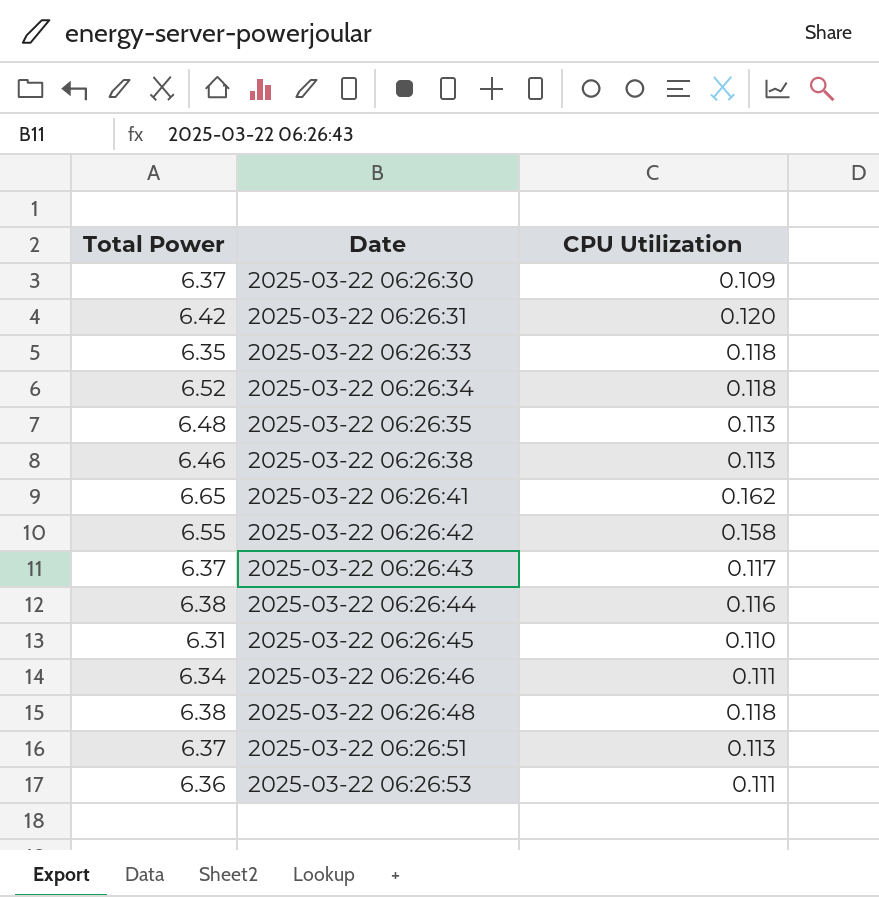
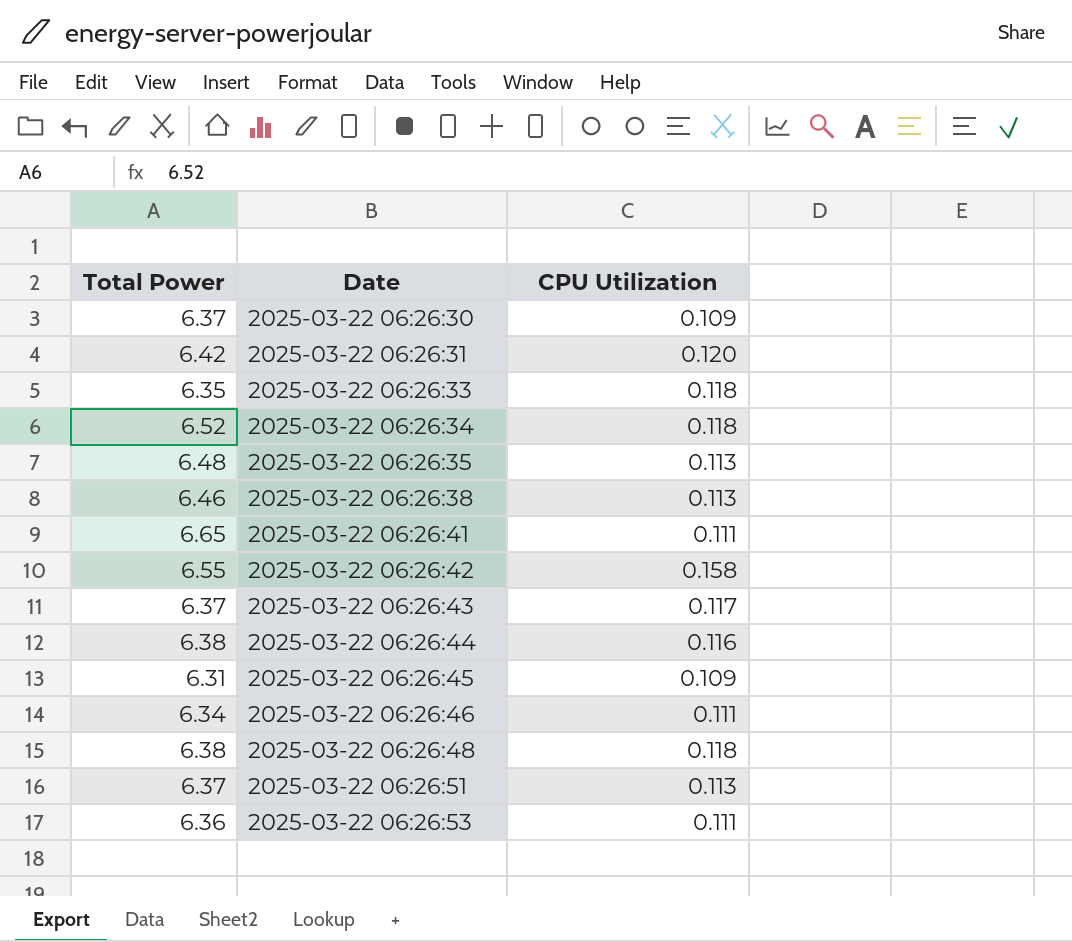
2025-03-22 06:26:41 | CPU Utilization: 0.162 -> 0.111
2025-03-22 06:26:45 | CPU Utilization: 0.110 -> 0.109

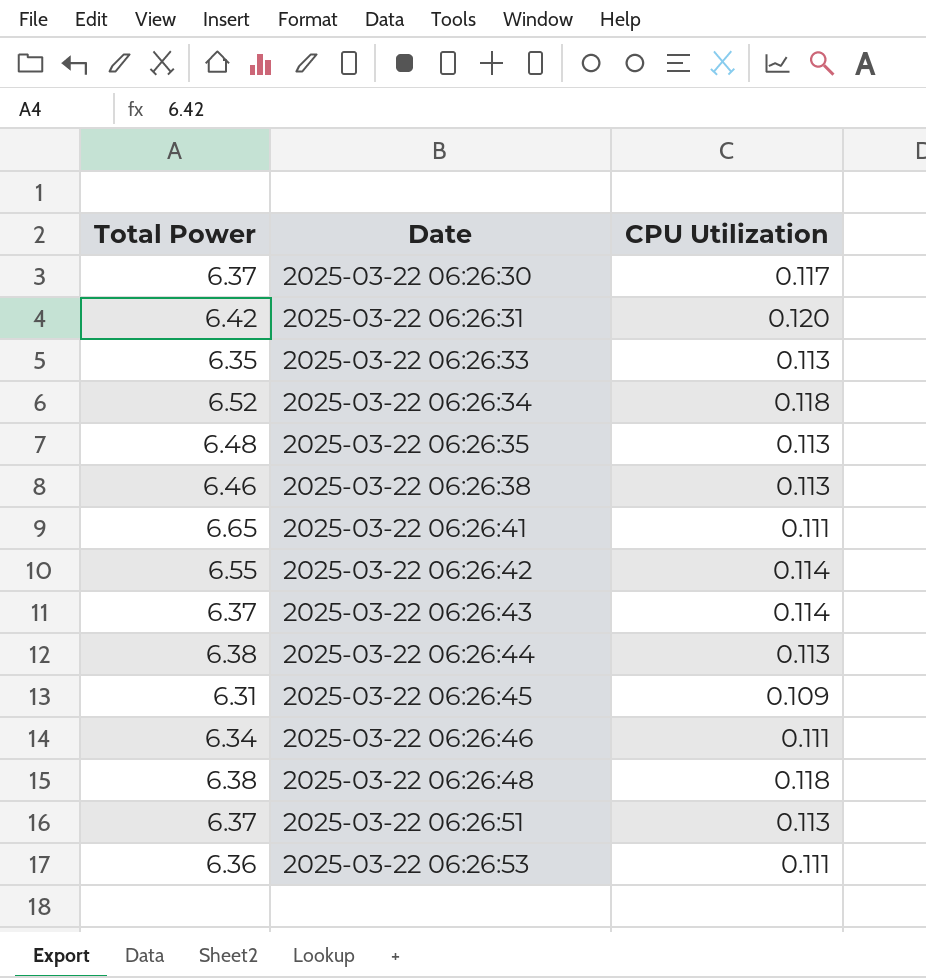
2025-03-22 06:26:30 | CPU Utilization: 0.109 -> 0.117
2025-03-22 06:26:33 | CPU Utilization: 0.118 -> 0.113
2025-03-22 06:26:42 | CPU Utilization: 0.158 -> 0.114
2025-03-22 06:26:43 | CPU Utilization: 0.117 -> 0.114
2025-03-22 06:26:44 | CPU Utilization: 0.116 -> 0.113

